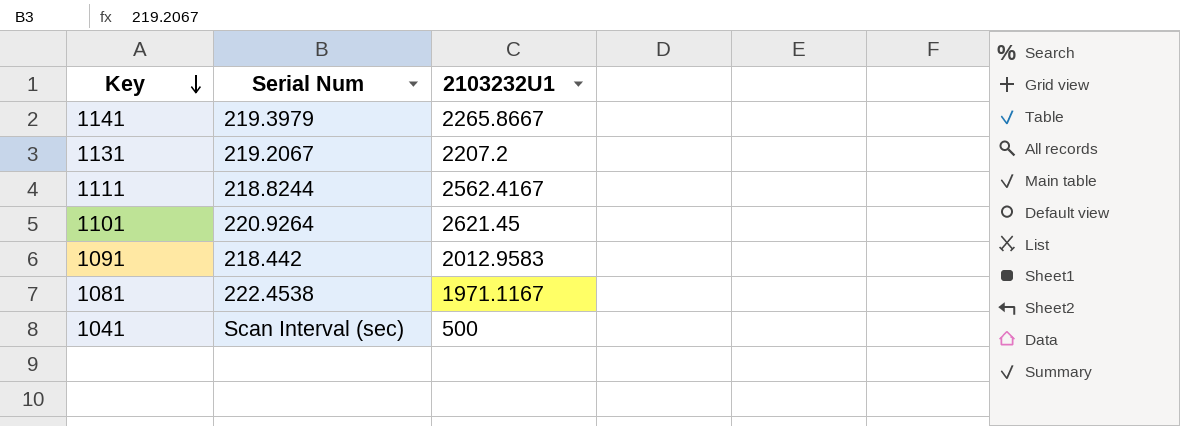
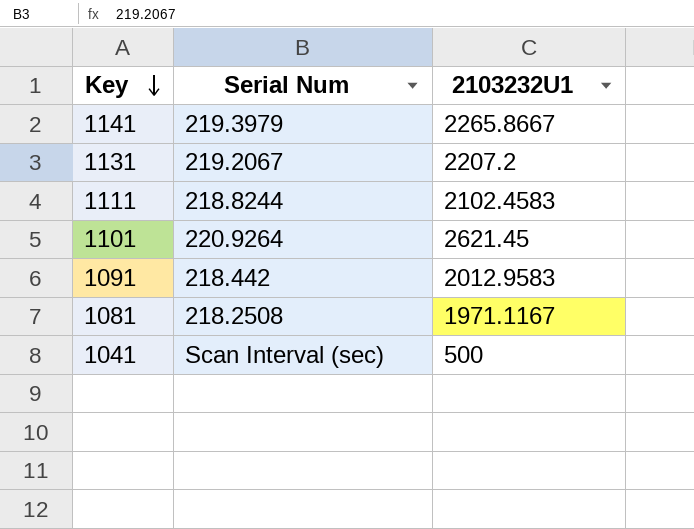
1111 | 2103232U1: 2562.4167 -> 2102.4583
1081 | Serial Num: 222.4538 -> 218.2508

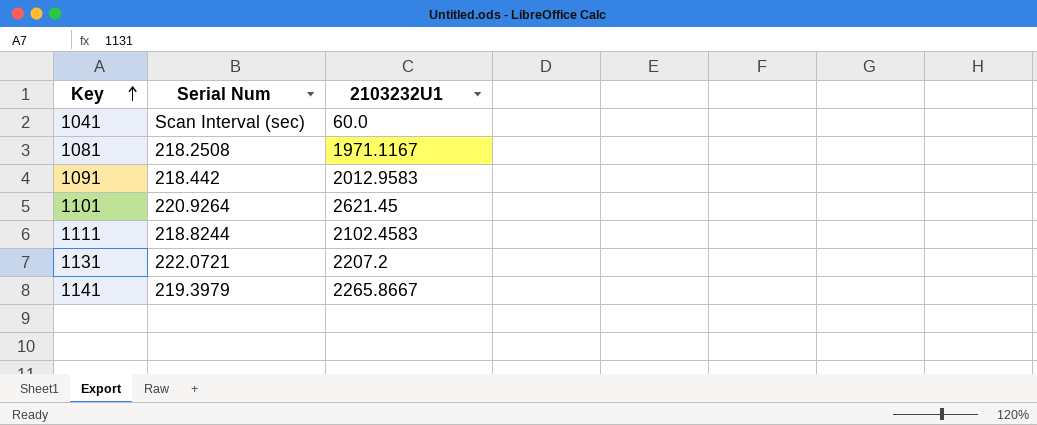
row order: Key descending -> Key ascending
1041 | 2103232U1: 500 -> 60.0
1131 | Serial Num: 219.2067 -> 222.0721

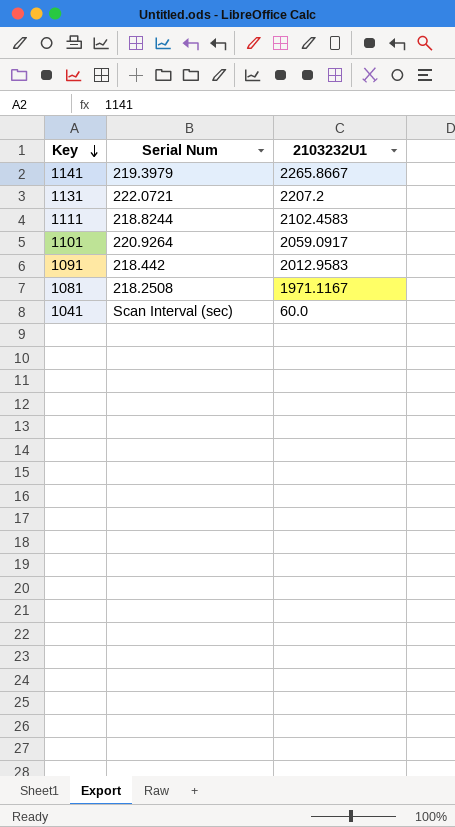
row order: Key ascending -> Key descending
1101 | 2103232U1: 2621.45 -> 2059.0917

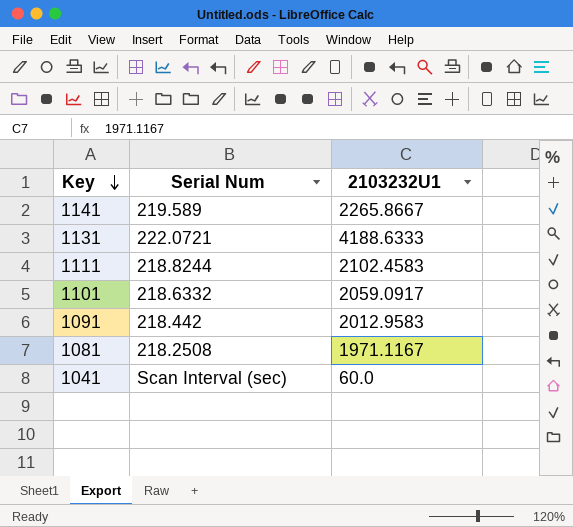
1141 | Serial Num: 219.3979 -> 219.589
1131 | 2103232U1: 2207.2 -> 4188.6333
1101 | Serial Num: 220.9264 -> 218.6332

